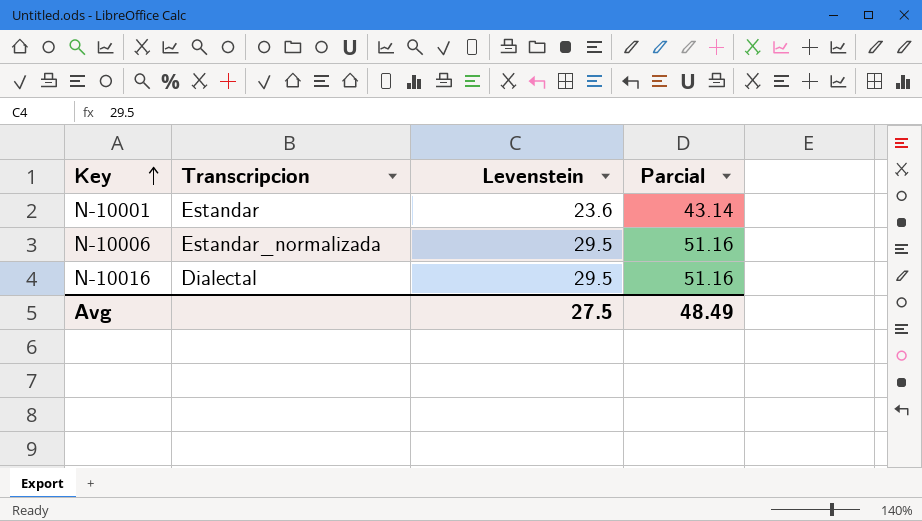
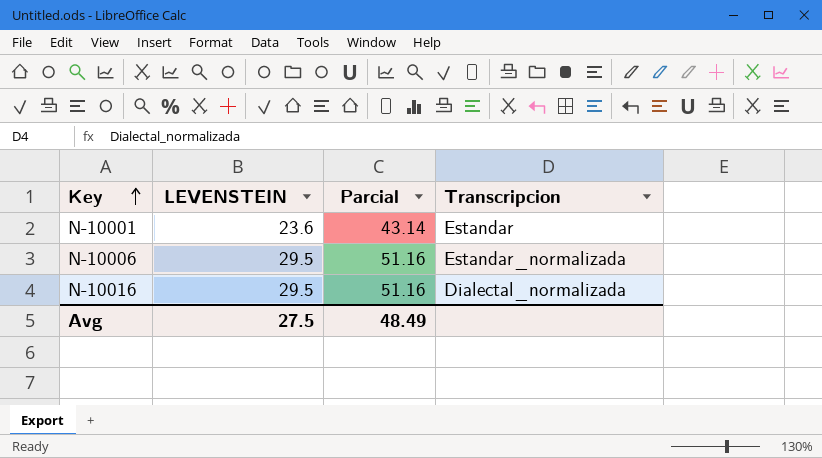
column name: Levenstein -> LEVENSTEIN
column Transcripcion | position: 2 -> 4
N-10016 | Transcripcion: Dialectal -> Dialectal_normalizada

